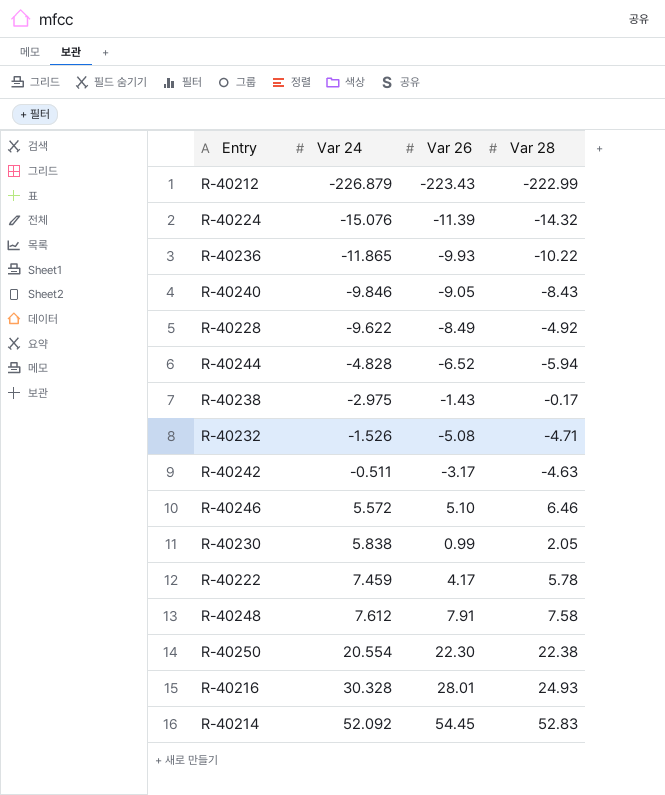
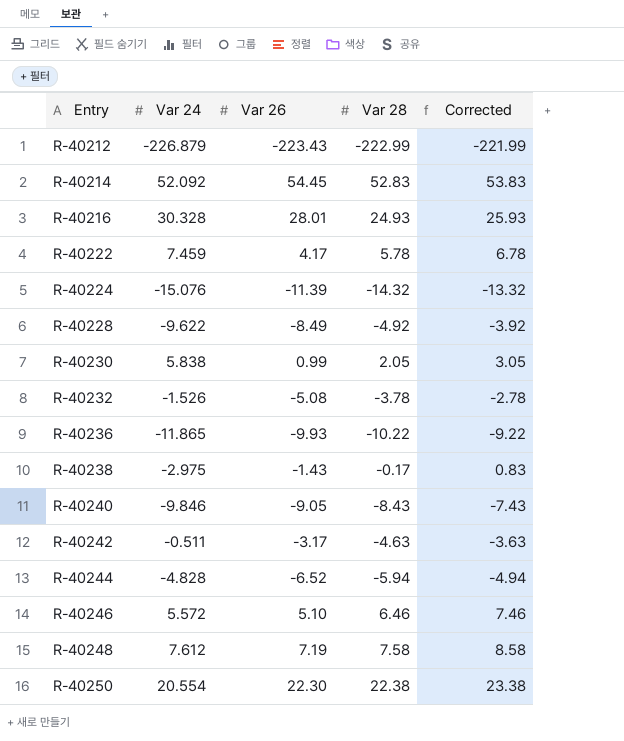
row order: Var 24 ascending -> Entry ascending
column Corrected | formula: none -> [Var 28] + 1
R-40232 | Var 28: -4.71 -> -3.78
R-40248 | Var 26: 7.91 -> 7.19

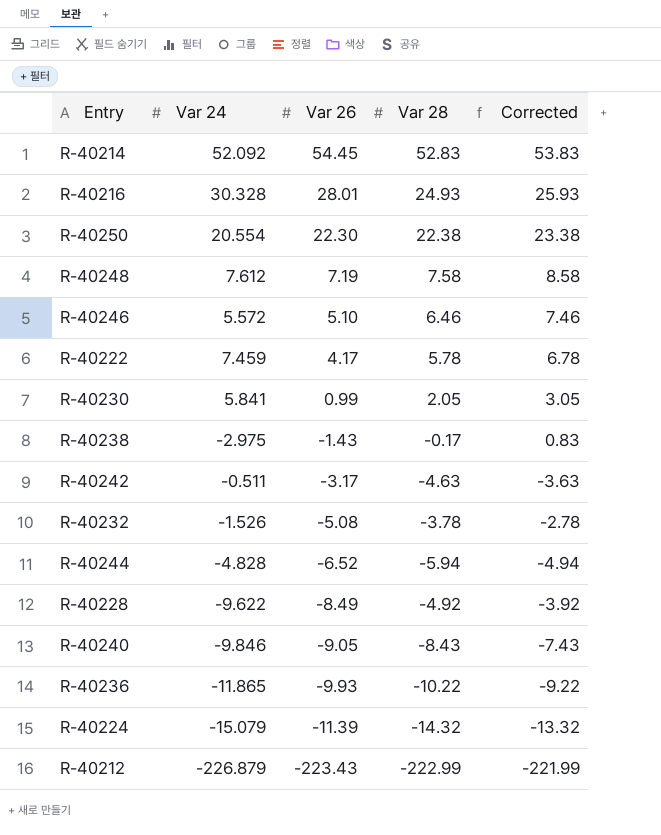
row order: Entry ascending -> Var 26 descending
R-40230 | Var 24: 5.838 -> 5.841
R-40224 | Var 24: -15.076 -> -15.079

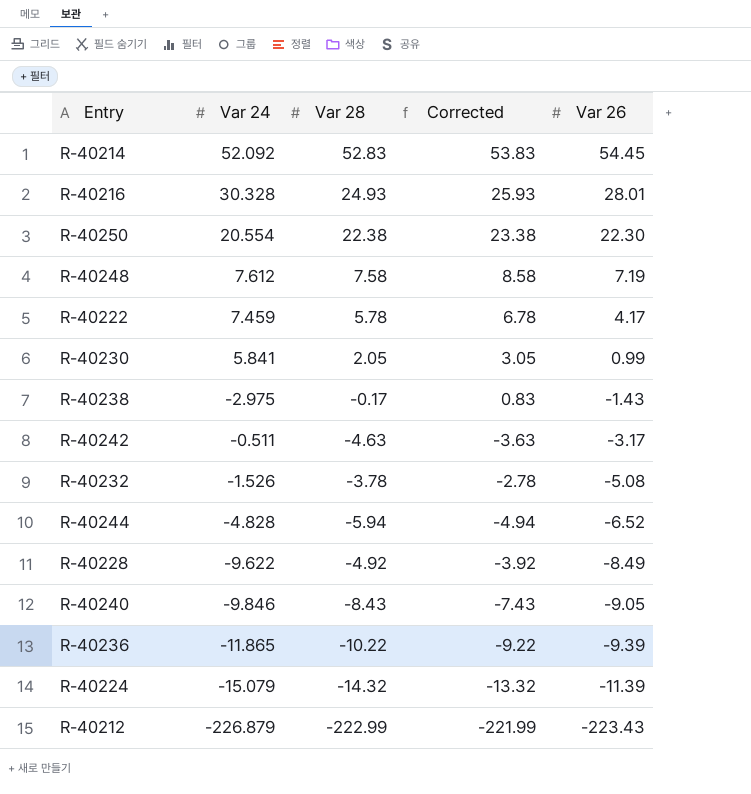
column Var 26 | position: 3 -> 5
row R-40246: 5.572 | 5.10 | 6.46 | 7.46 -> none
R-40236 | Var 26: -9.93 -> -9.39

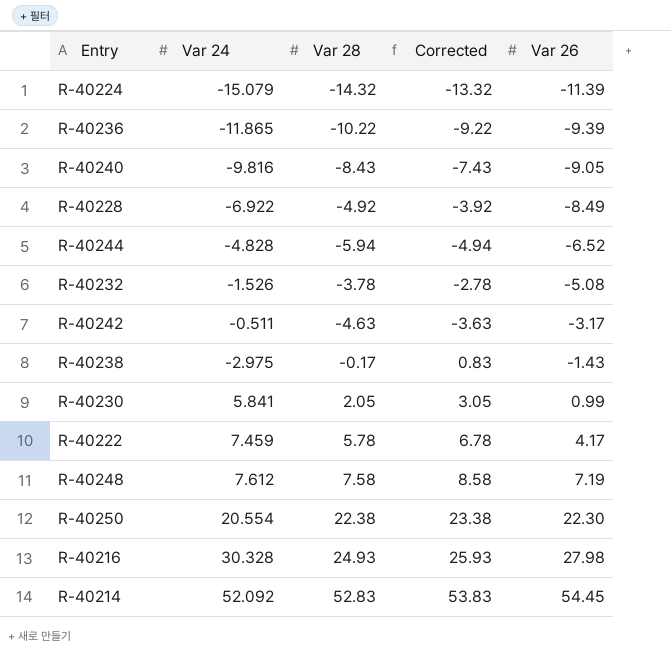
row order: Var 26 descending -> Var 26 ascending
row R-40212: -226.879 | -222.99 | -221.99 | -223.43 -> none
R-40240 | Var 24: -9.846 -> -9.816
R-40228 | Var 24: -9.622 -> -6.922
R-40216 | Var 26: 28.01 -> 27.98

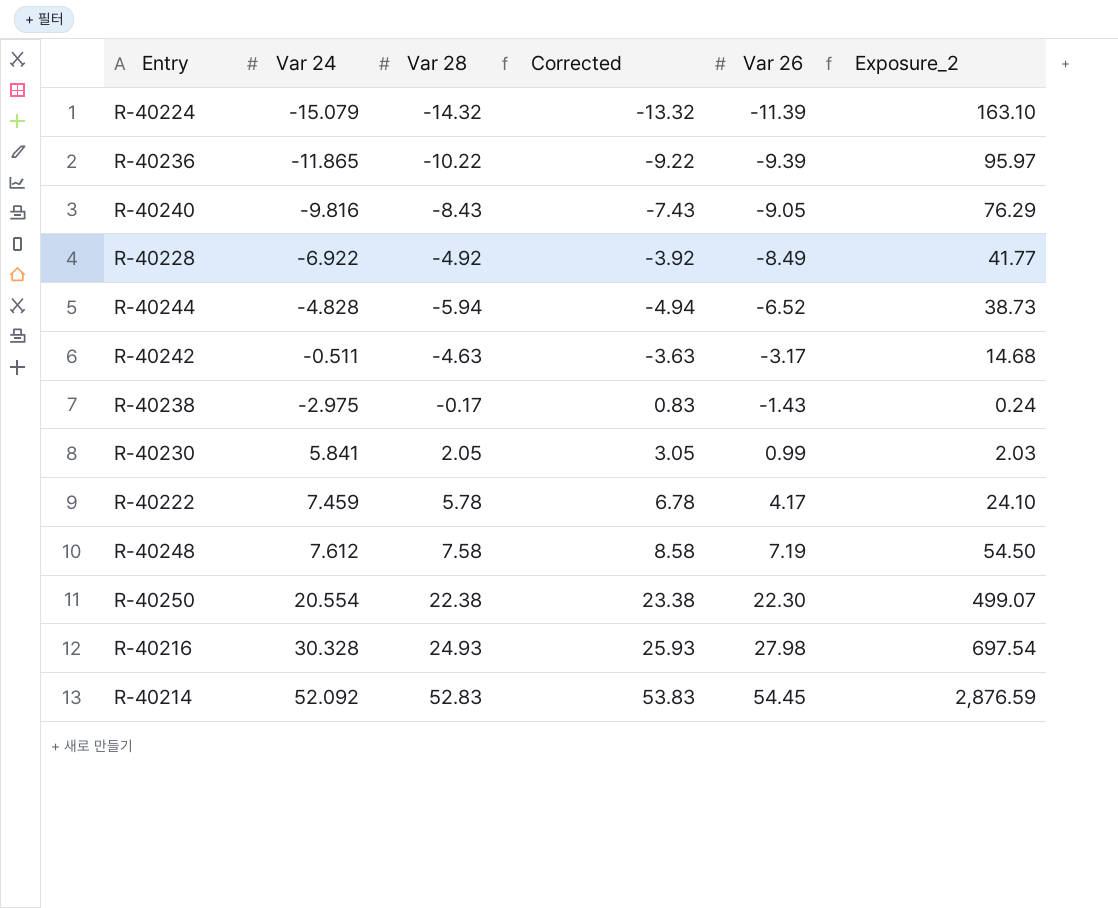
column Exposure_2 | formula: none -> [Var 28] * [Var 26]
row R-40232: -1.526 | -3.78 | -2.78 | -5.08 -> none

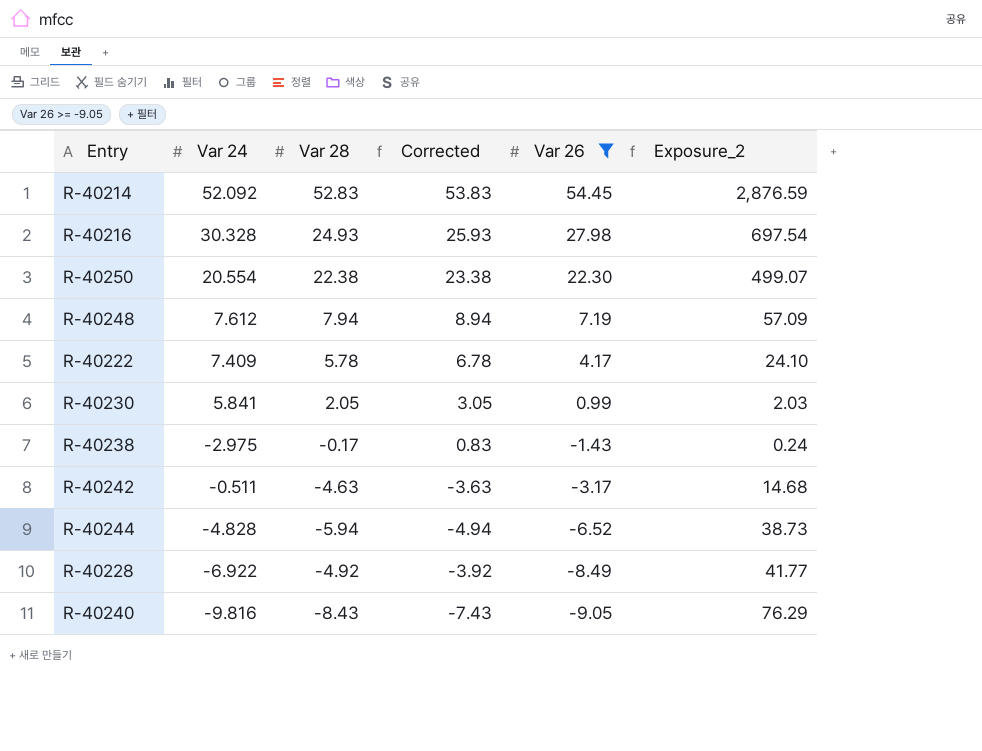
filter: none -> Var 26 >= -9.05
row order: Var 26 ascending -> Var 26 descending
R-40248 | Var 28: 7.58 -> 7.94
R-40248 | Corrected: 8.58 -> 8.94
R-40248 | Exposure_2: 54.50 -> 57.09
R-40222 | Var 24: 7.459 -> 7.409

